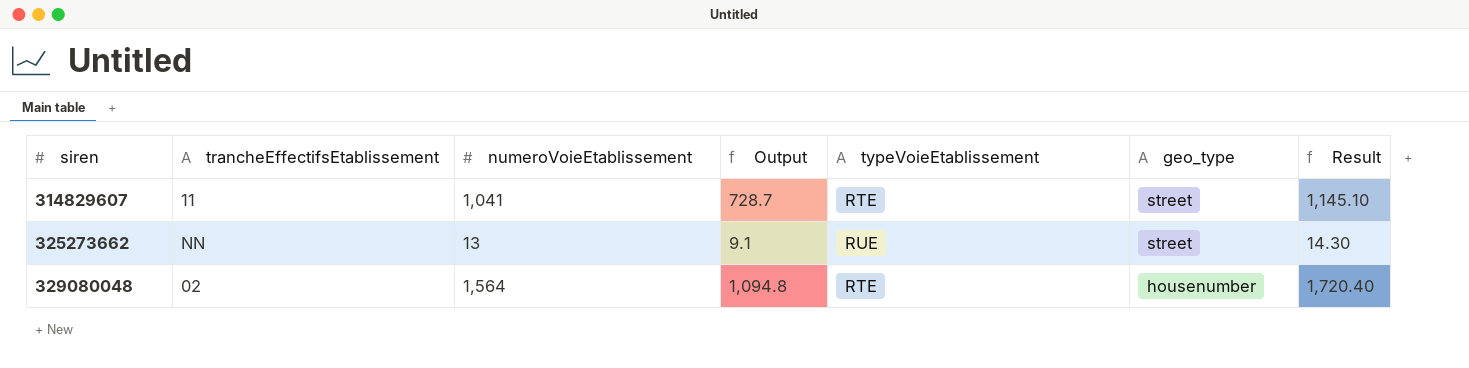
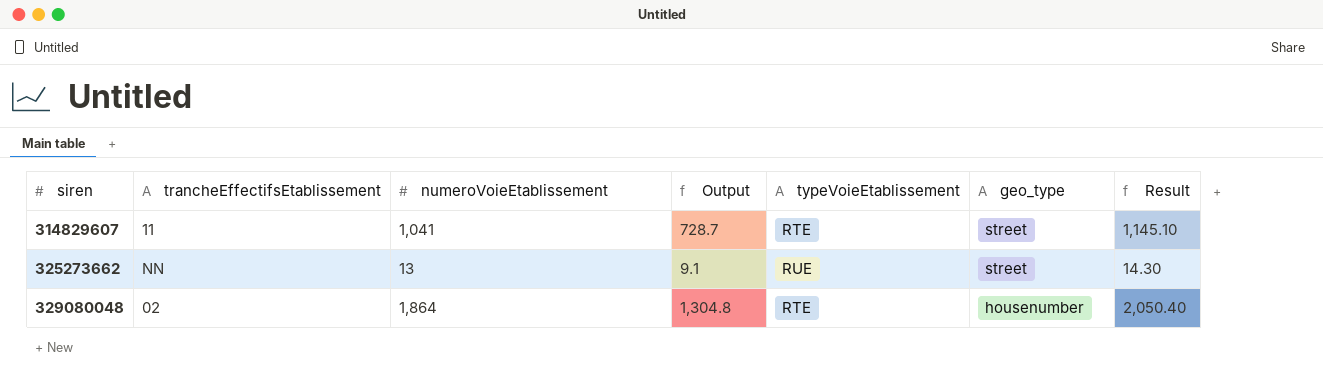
329080048 | numeroVoieEtablissement: 1,564 -> 1,864
329080048 | Output: 1,094.8 -> 1,304.8
329080048 | Result: 1,720.40 -> 2,050.40

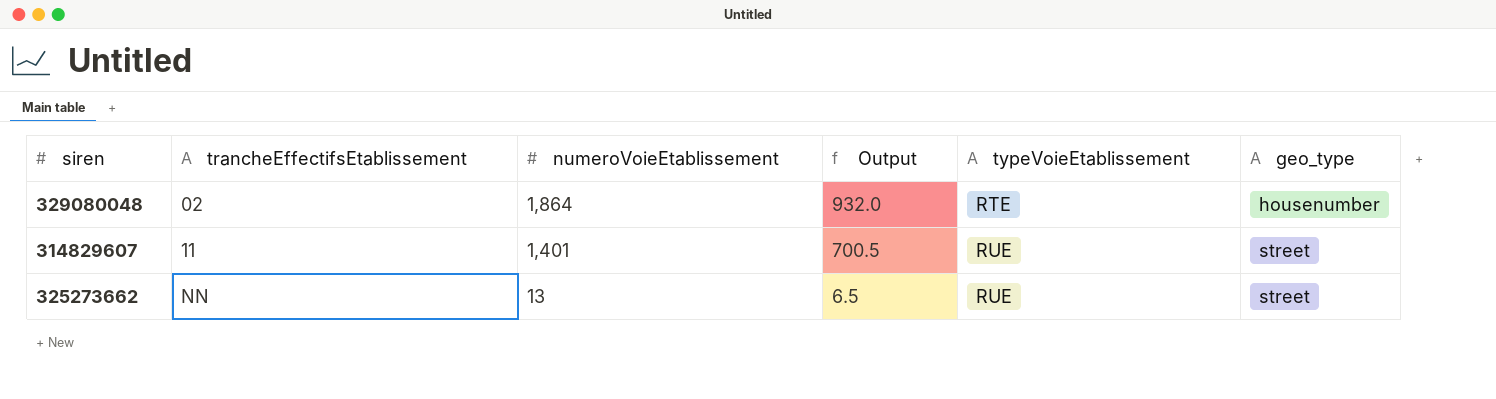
row order: siren ascending -> trancheEffectifsEtablissement ascending
column Result | formula: [numeroVoieEtablissement] * 1.1 -> none
column Output | formula: [numeroVoieEtablissement] * 0.7 -> [numeroVoieEtablissement] * 0.5
314829607 | numeroVoieEtablissement: 1,041 -> 1,401
314829607 | typeVoieEtablissement: RTE -> RUE

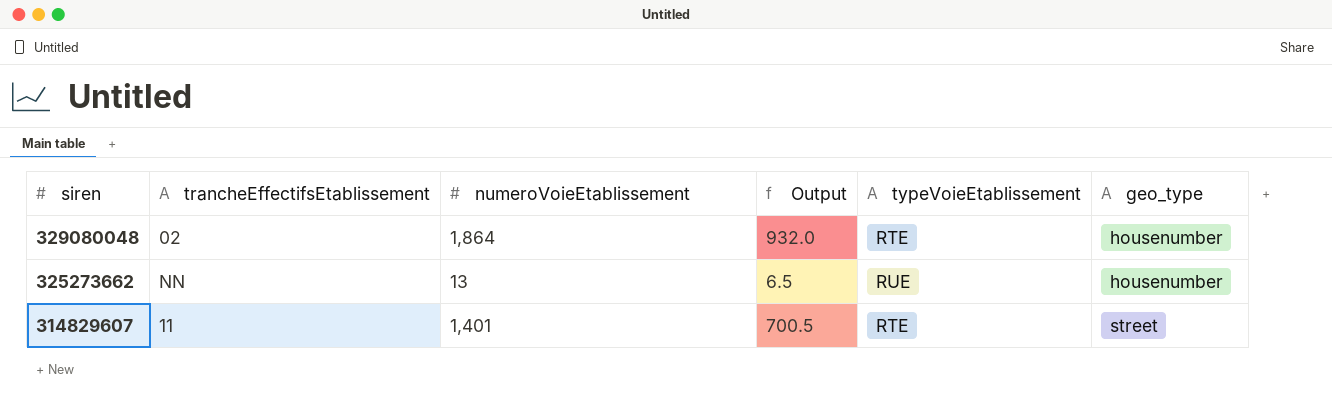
row order: trancheEffectifsEtablissement ascending -> siren descending
325273662 | geo_type: street -> housenumber
314829607 | typeVoieEtablissement: RUE -> RTE

